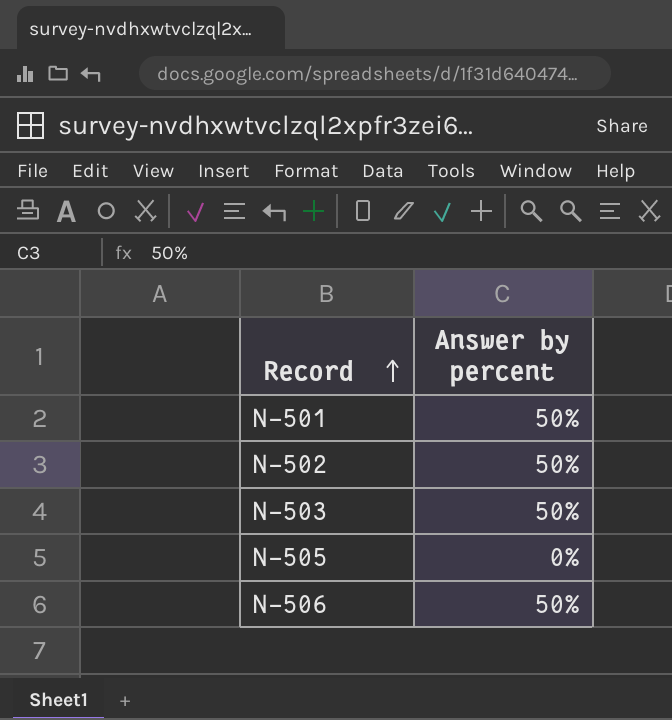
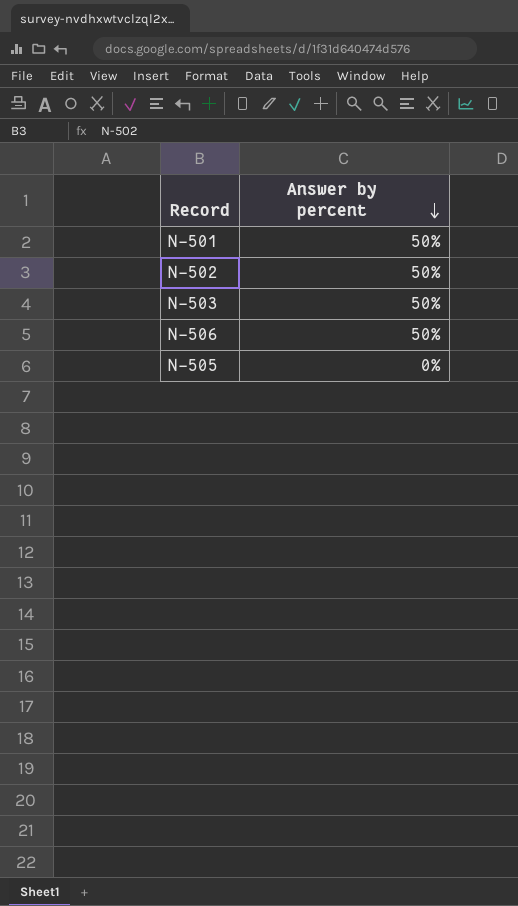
row order: Record ascending -> Answer by percent descending

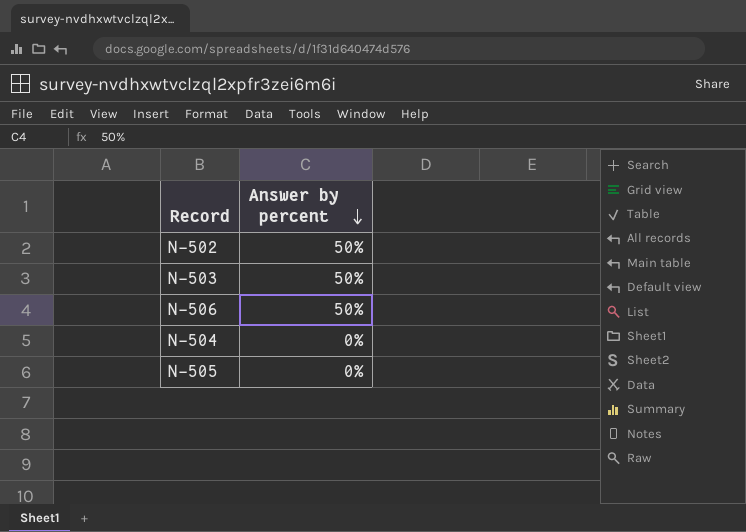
row N-501: 50% -> none
row N-504: none -> 0%

